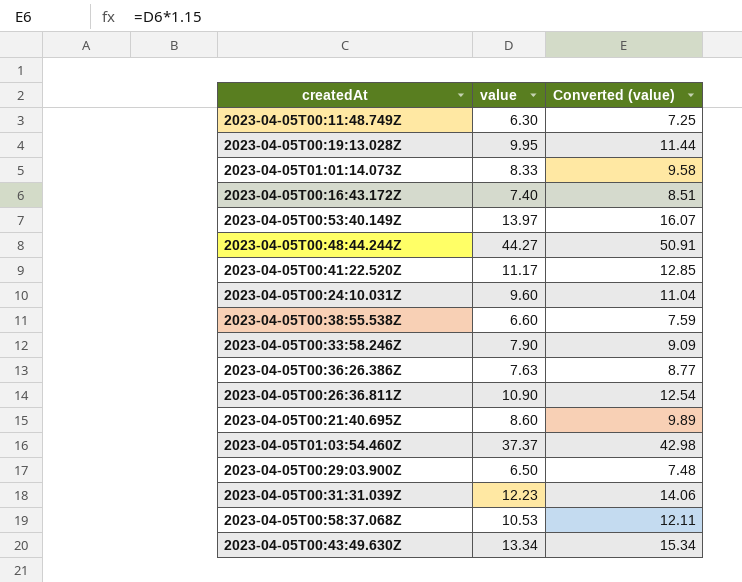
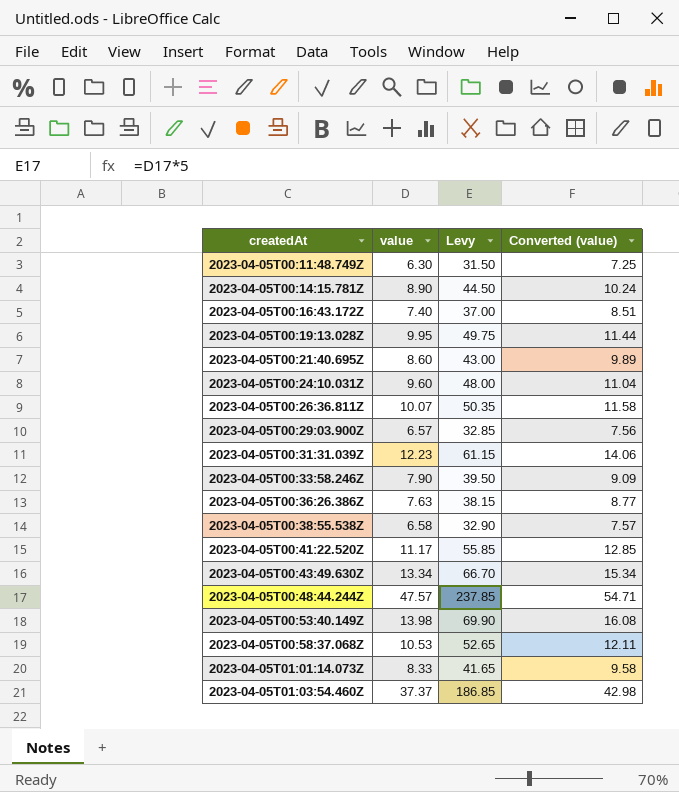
row order: none -> createdAt ascending
column Levy | formula: none -> [value] * 5
row 2023-04-05T00:14:15.781Z: none -> 8.90 | 44.50 | 10.24
2023-04-05T00:26:36.811Z | value: 10.90 -> 10.07
2023-04-05T00:26:36.811Z | Converted (value): 12.54 -> 11.58
2023-04-05T00:29:03.900Z | value: 6.50 -> 6.57
2023-04-05T00:29:03.900Z | Converted (value): 7.48 -> 7.56
2023-04-05T00:38:55.538Z | value: 6.60 -> 6.58
2023-04-05T00:38:55.538Z | Converted (value): 7.59 -> 7.57
2023-04-05T00:48:44.244Z | value: 44.27 -> 47.57
2023-04-05T00:48:44.244Z | Converted (value): 50.91 -> 54.71
2023-04-05T00:53:40.149Z | value: 13.97 -> 13.98
2023-04-05T00:53:40.149Z | Converted (value): 16.07 -> 16.08

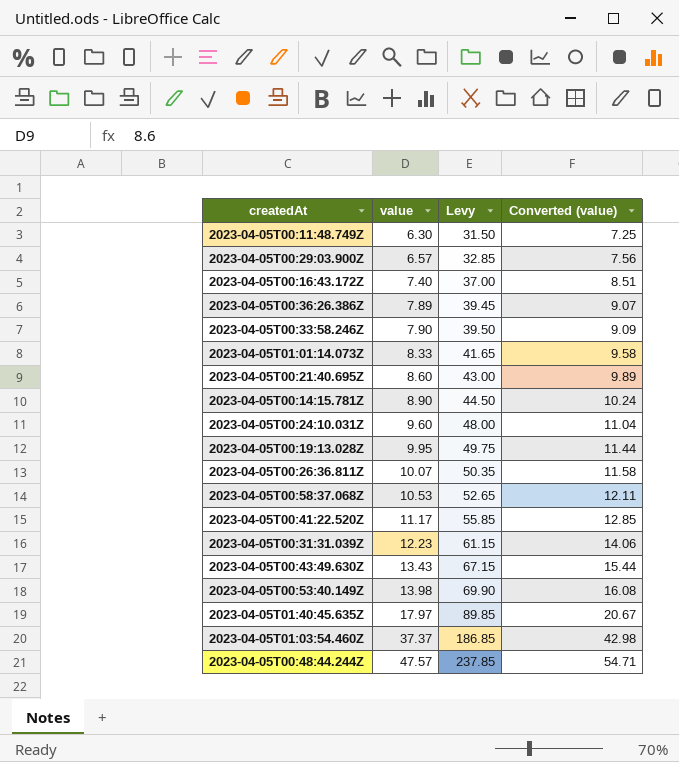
row order: createdAt ascending -> value ascending
row 2023-04-05T00:38:55.538Z: 6.58 | 32.90 | 7.57 -> none
2023-04-05T00:36:26.386Z | value: 7.63 -> 7.89
2023-04-05T00:36:26.386Z | Levy: 38.15 -> 39.45
2023-04-05T00:36:26.386Z | Converted (value): 8.77 -> 9.07
2023-04-05T00:43:49.630Z | value: 13.34 -> 13.43
2023-04-05T00:43:49.630Z | Levy: 66.70 -> 67.15
2023-04-05T00:43:49.630Z | Converted (value): 15.34 -> 15.44
row 2023-04-05T01:40:45.635Z: none -> 17.97 | 89.85 | 20.67

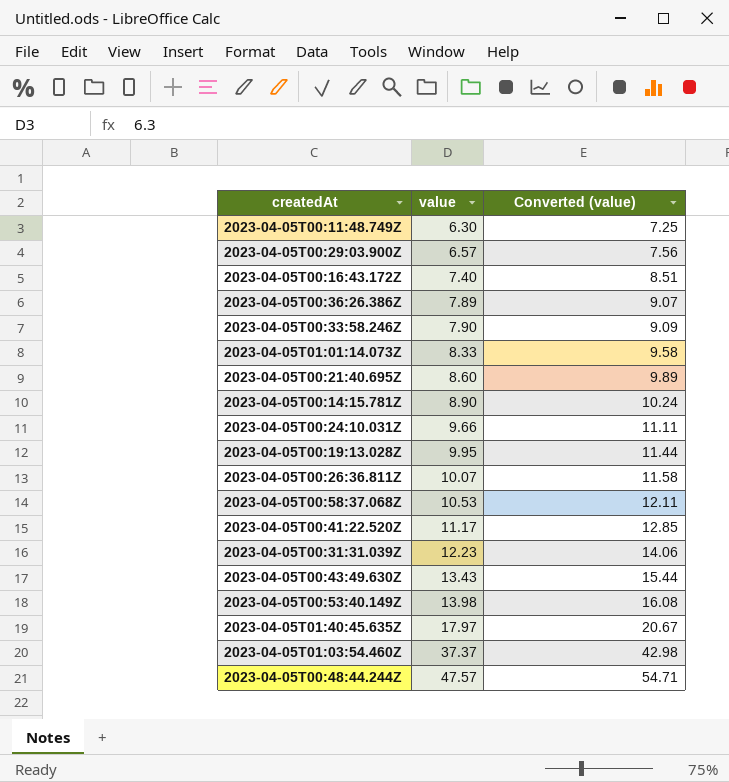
column Levy | formula: [value] * 5 -> none
2023-04-05T00:24:10.031Z | value: 9.60 -> 9.66
2023-04-05T00:24:10.031Z | Converted (value): 11.04 -> 11.11

